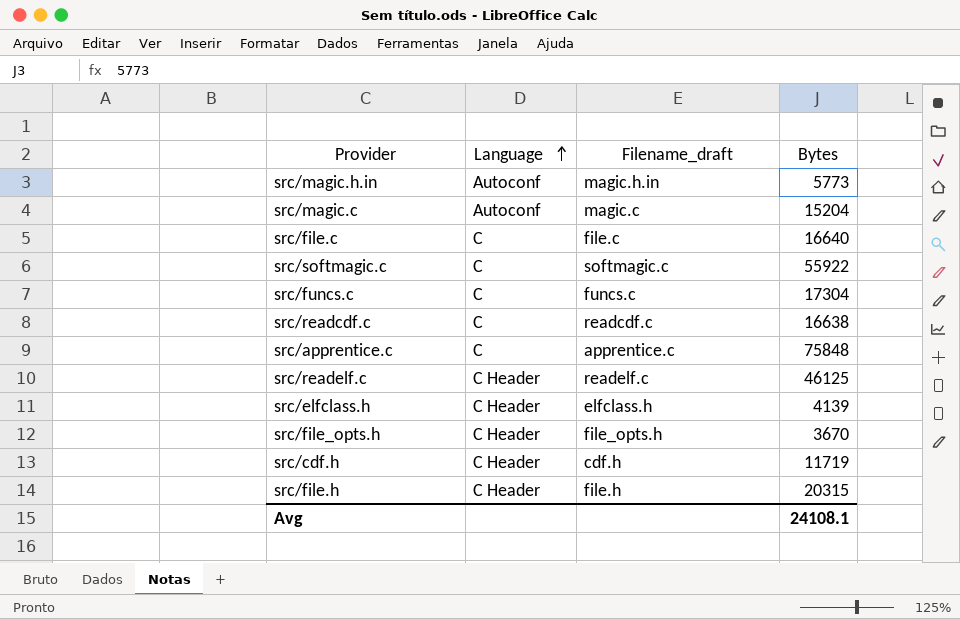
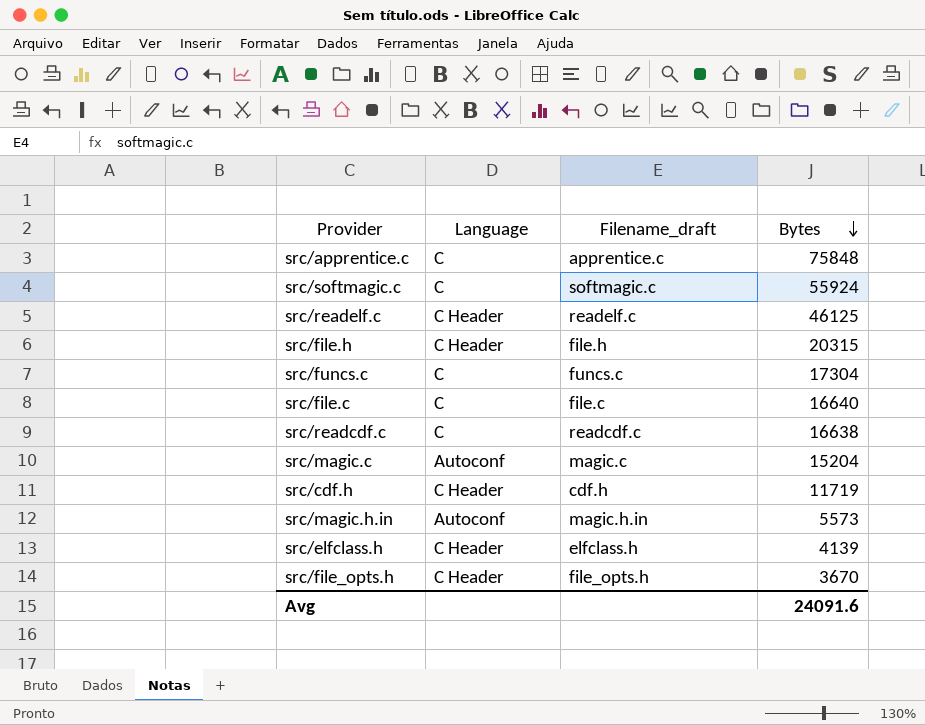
row order: Language ascending -> Bytes descending
src/softmagic.c | Bytes: 55922 -> 55924
src/magic.h.in | Bytes: 5773 -> 5573
Avg | Bytes: 24108.1 -> 24091.6

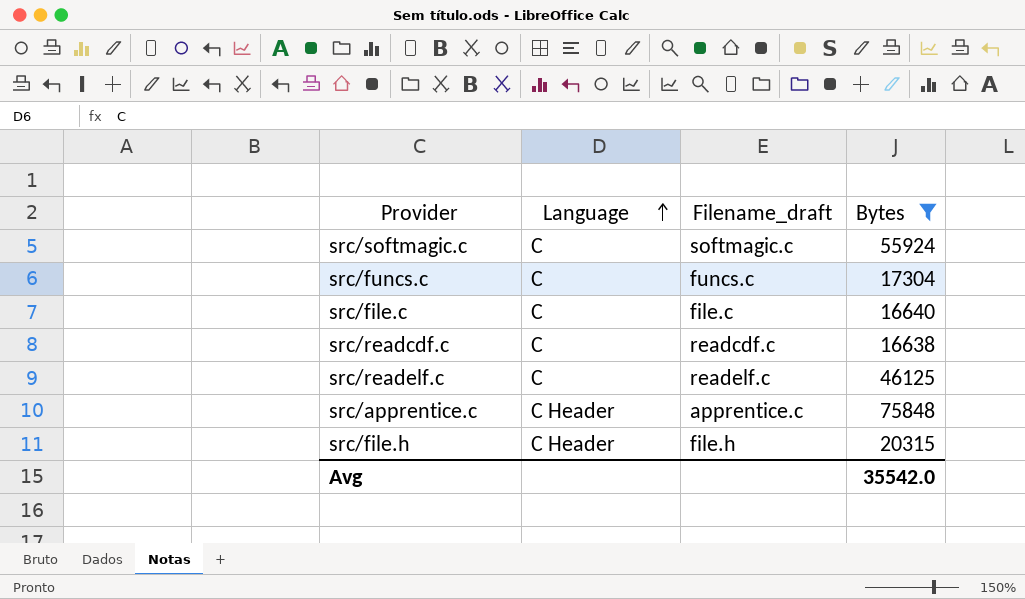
filter: none -> Bytes >= 16638
row order: Bytes descending -> Language ascending
src/readelf.c | Language: C Header -> C
src/apprentice.c | Language: C -> C Header
Avg | Bytes: 24091.6 -> 35542.0

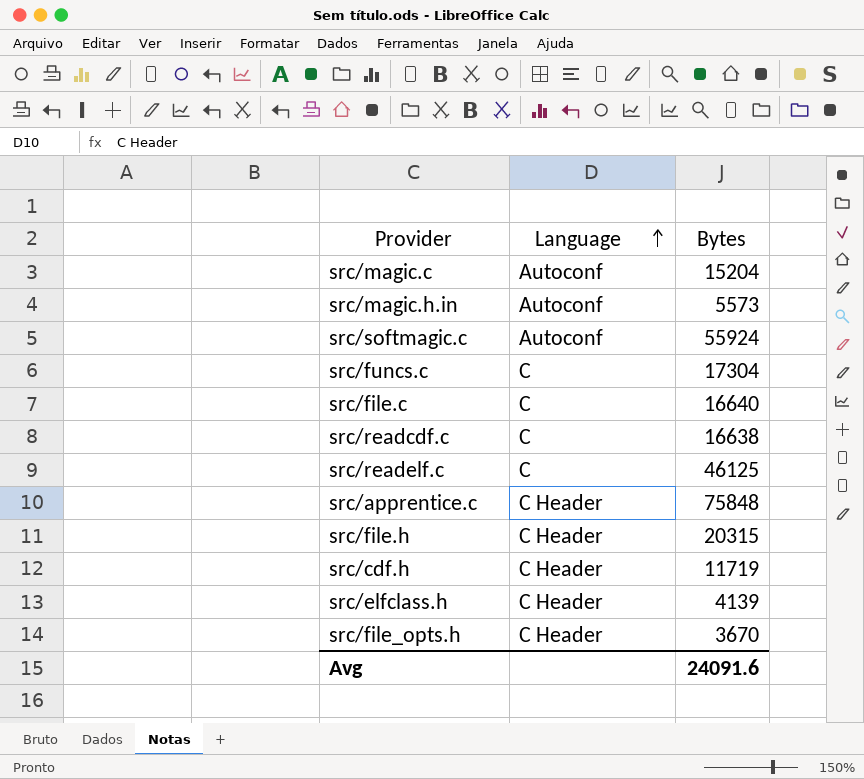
filter: Bytes >= 16638 -> none
column Filename_draft | position: 3 -> none
src/softmagic.c | Language: C -> Autoconf
Avg | Bytes: 35542.0 -> 24091.6

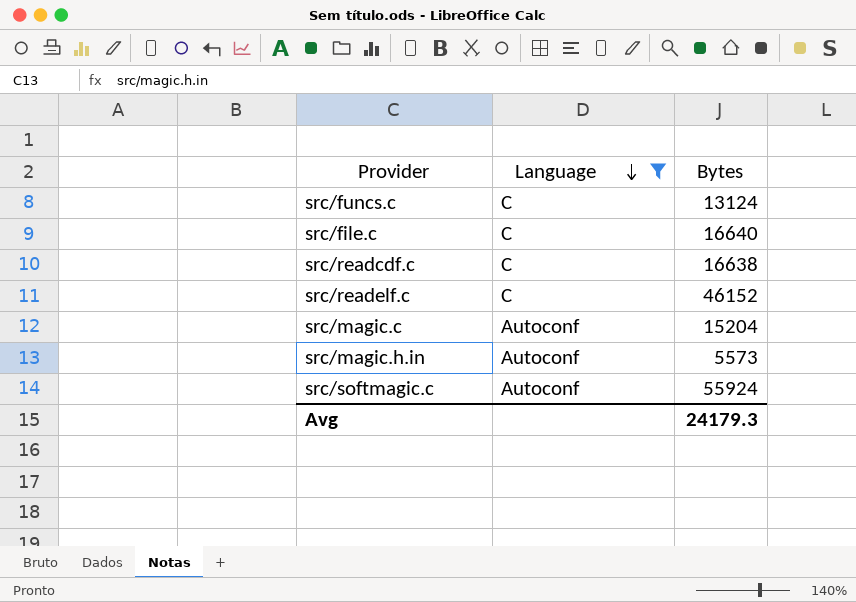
filter: none -> Language != C Header
row order: Language ascending -> Language descending
src/funcs.c | Bytes: 17304 -> 13124
src/readelf.c | Bytes: 46125 -> 46152
Avg | Bytes: 24091.6 -> 24179.3

